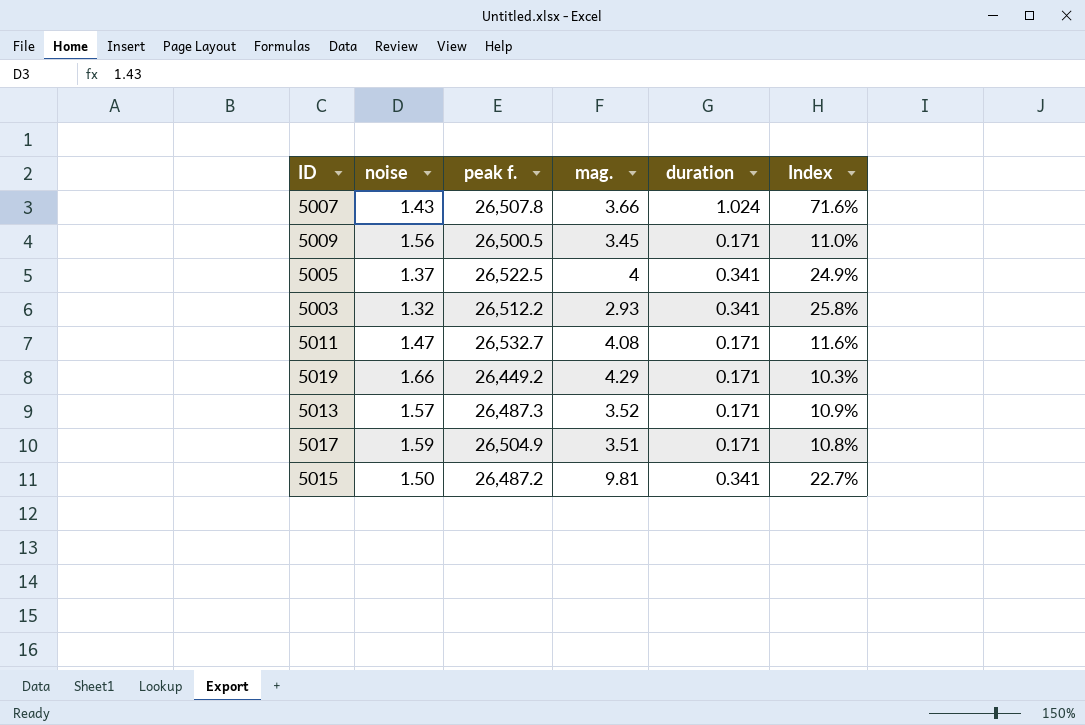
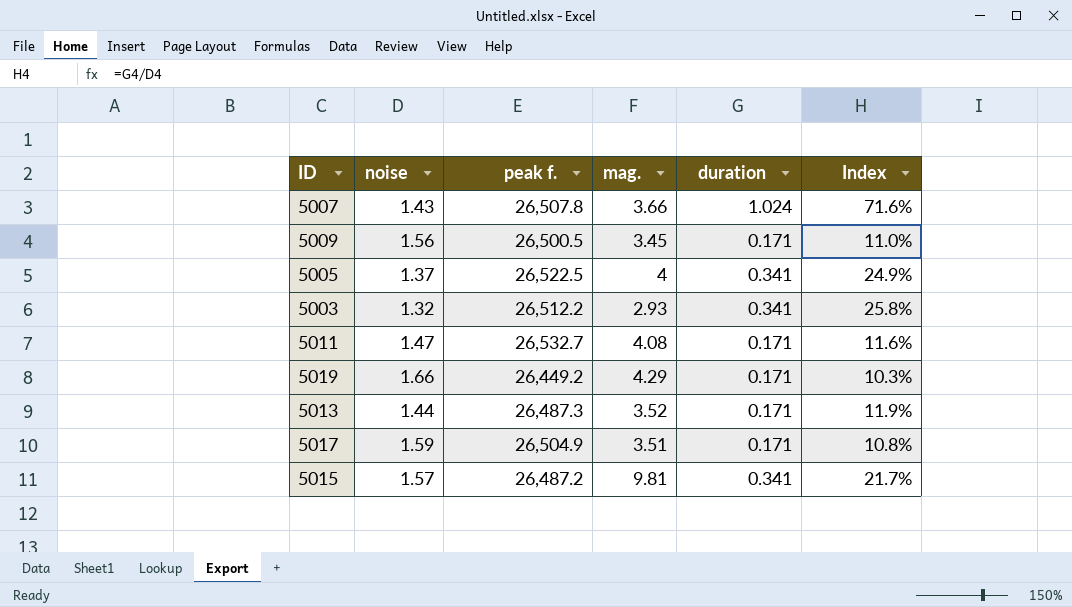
5013 | noise: 1.57 -> 1.44
5013 | Index: 10.9% -> 11.9%
5015 | noise: 1.50 -> 1.57
5015 | Index: 22.7% -> 21.7%

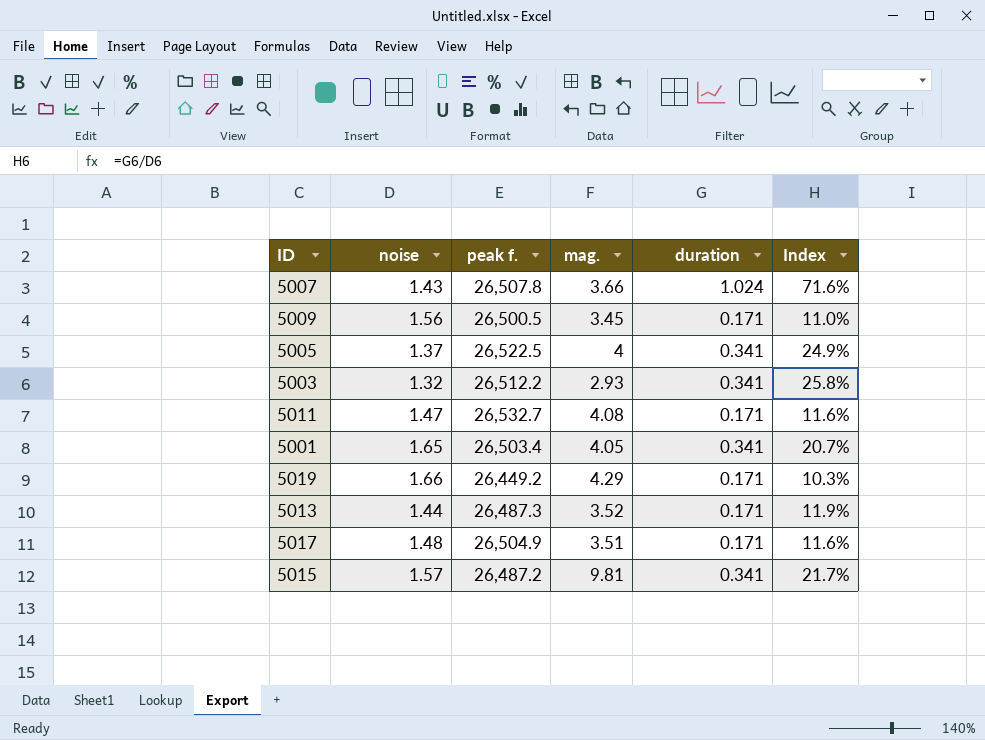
row 5001: none -> 1.65 | 26,503.4 | 4.05 | 0.341 | 20.7%
5017 | noise: 1.59 -> 1.48
5017 | Index: 10.8% -> 11.6%

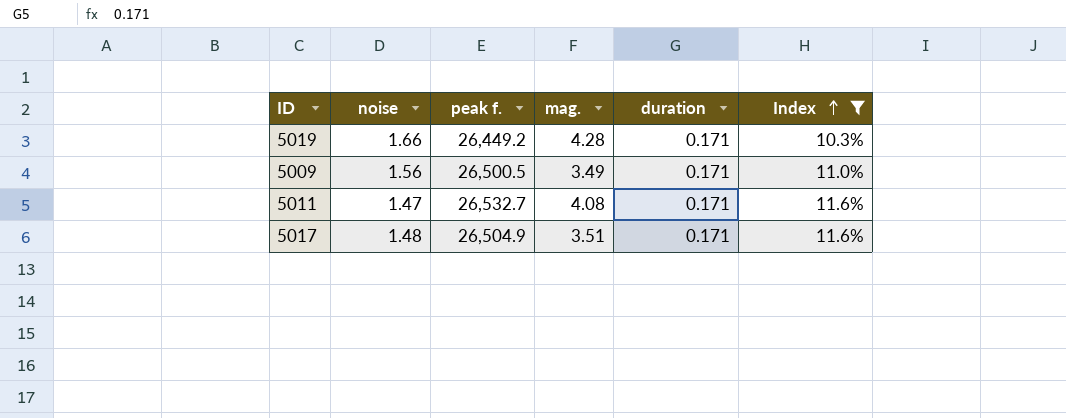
filter: none -> Index <= 11.6%
row order: none -> Index ascending
5019 | mag.: 4.29 -> 4.28
5009 | mag.: 3.45 -> 3.49

